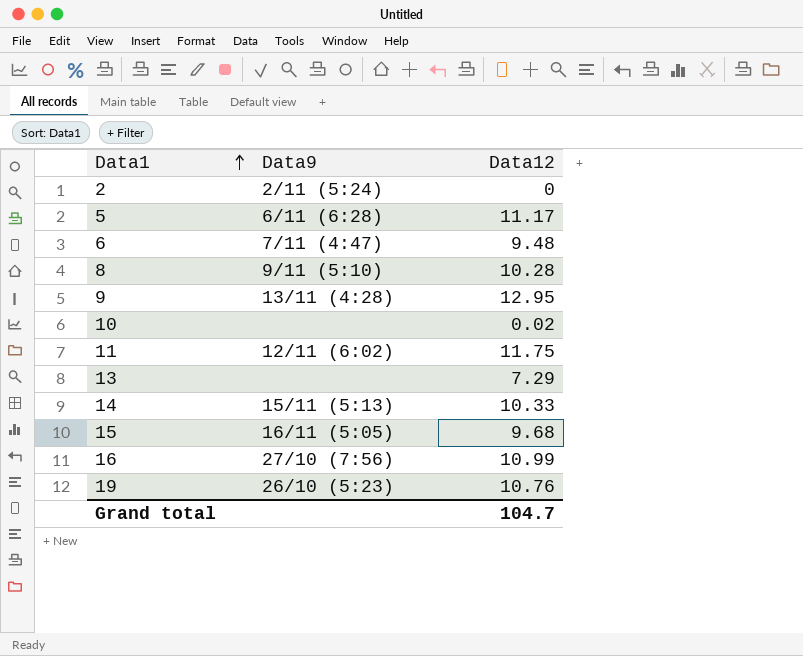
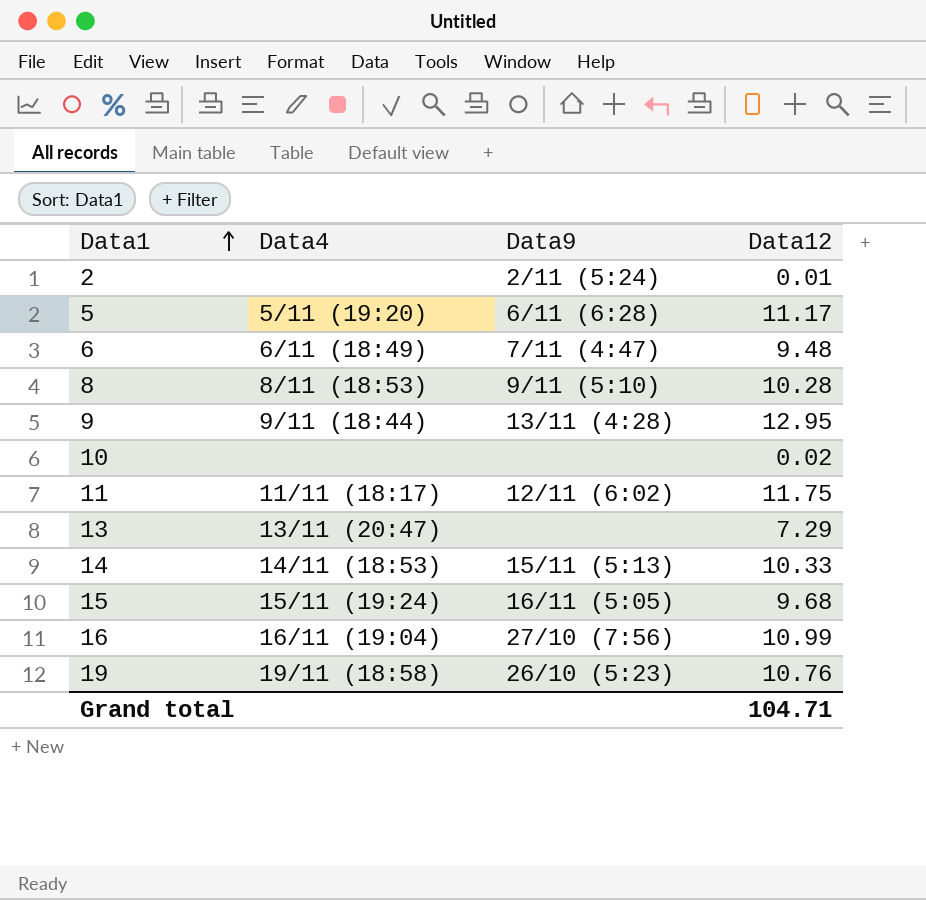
column Data4 | position: none -> 2
2 | Data12: 0 -> 0.01
Grand total | Data12: 104.7 -> 104.71

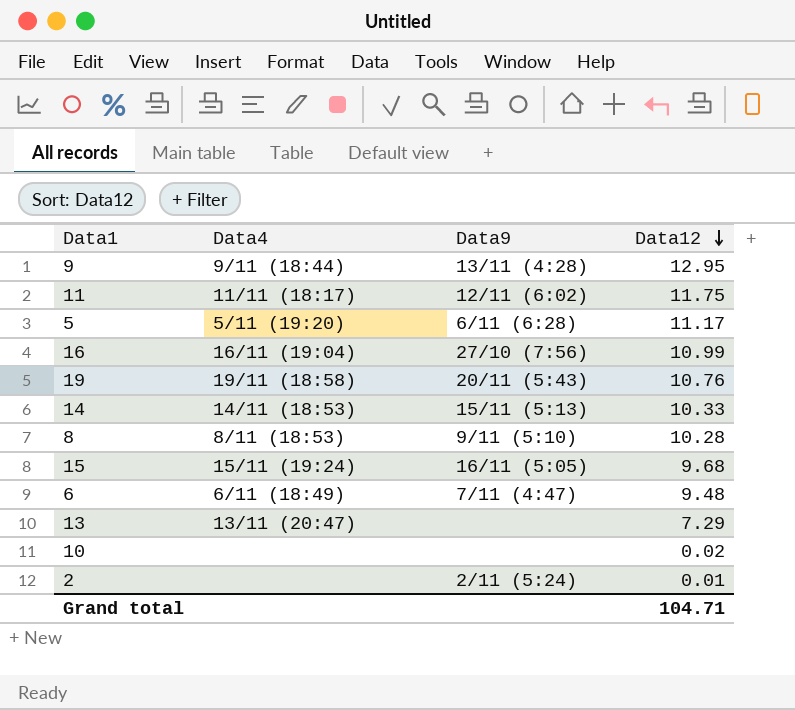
row order: Data1 ascending -> Data12 descending
19 | Data9: 26/10 (5:23) -> 20/11 (5:43)

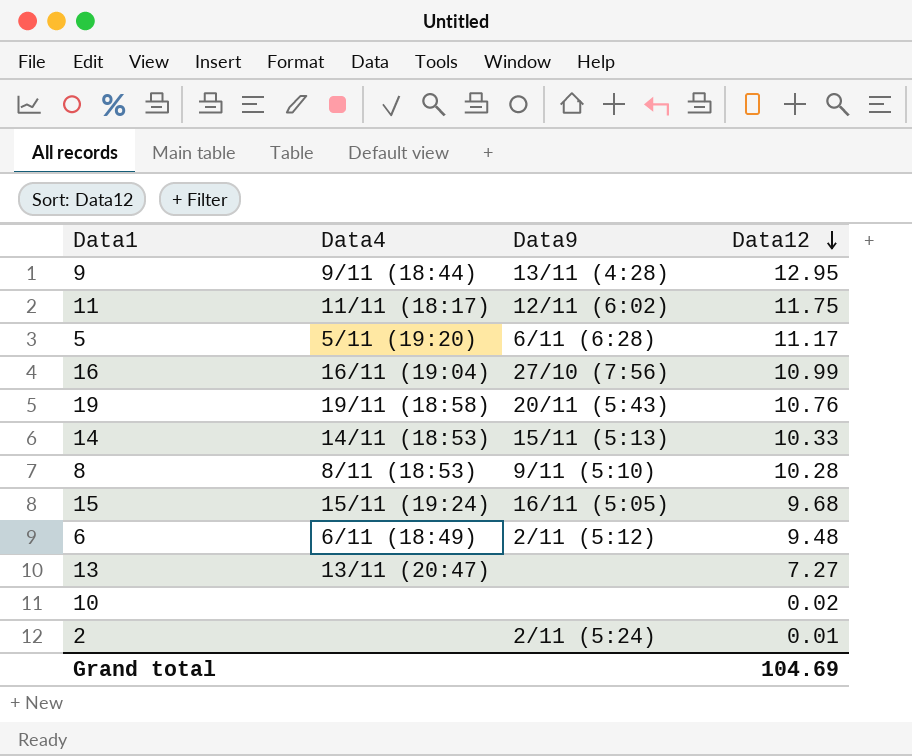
6 | Data9: 7/11 (4:47) -> 2/11 (5:12)
13 | Data12: 7.29 -> 7.27
Grand total | Data12: 104.71 -> 104.69

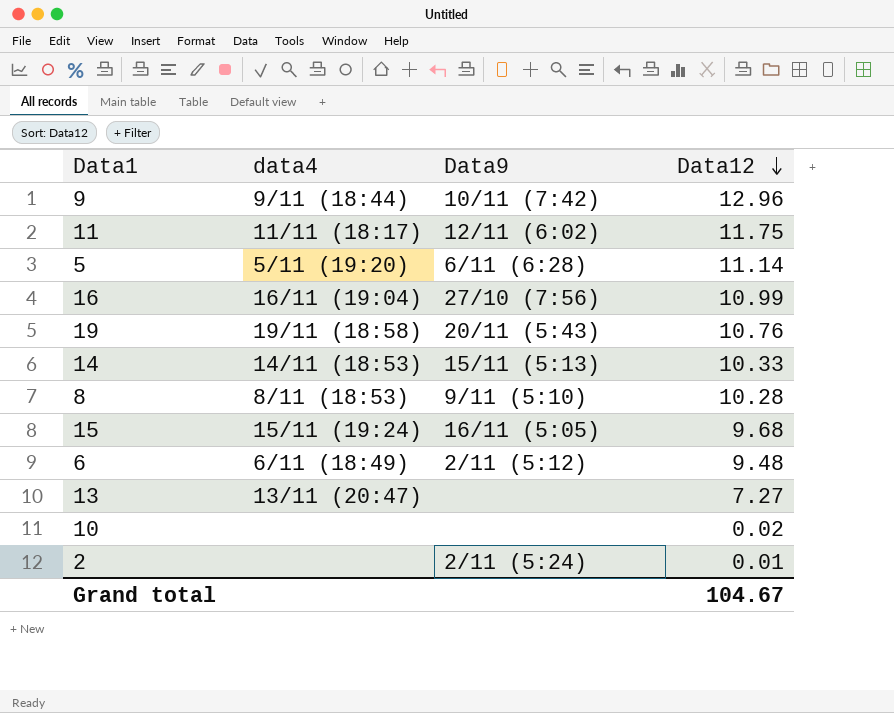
column name: Data4 -> data4
9 | Data9: 13/11 (4:28) -> 10/11 (7:42)
9 | Data12: 12.95 -> 12.96
5 | Data12: 11.17 -> 11.14
Grand total | Data12: 104.69 -> 104.67

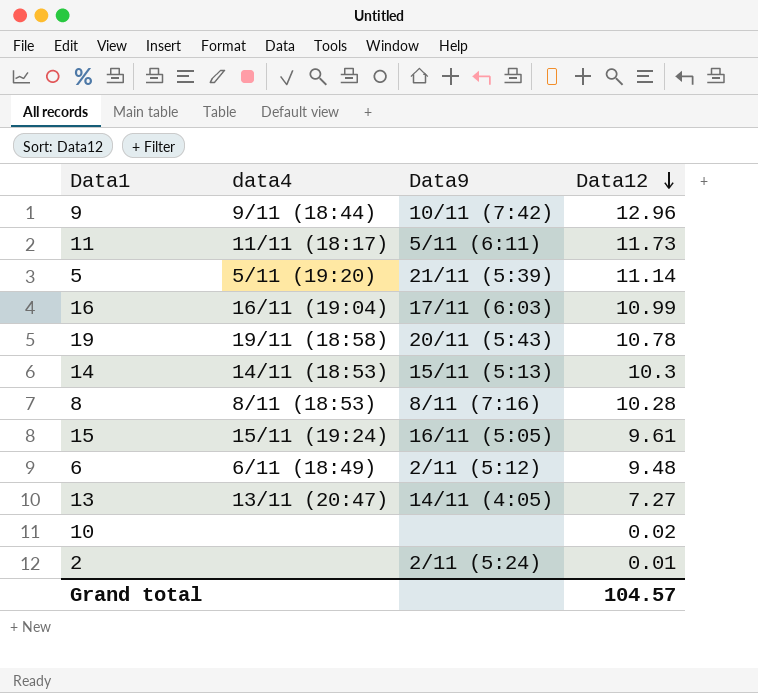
11 | Data9: 12/11 (6:02) -> 5/11 (6:11)
11 | Data12: 11.75 -> 11.73
5 | Data9: 6/11 (6:28) -> 21/11 (5:39)
16 | Data9: 27/10 (7:56) -> 17/11 (6:03)
19 | Data12: 10.76 -> 10.78
14 | Data12: 10.33 -> 10.3
8 | Data9: 9/11 (5:10) -> 8/11 (7:16)
15 | Data12: 9.68 -> 9.61
13 | Data9: none -> 14/11 (4:05)
Grand total | Data12: 104.67 -> 104.57

